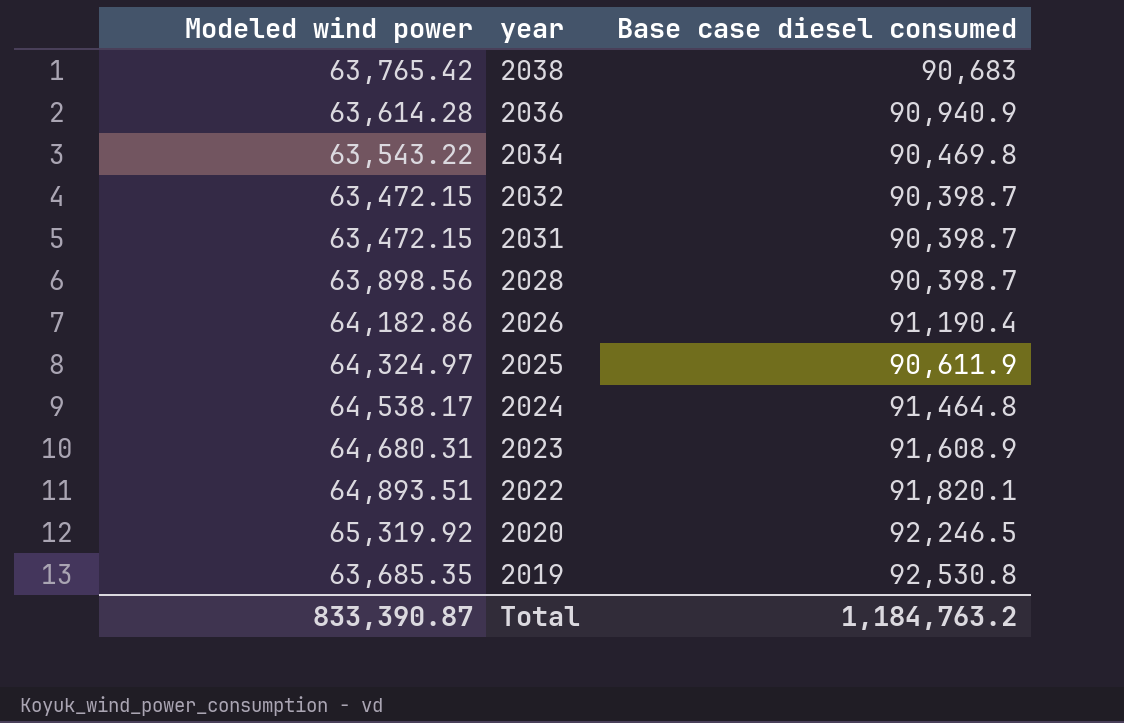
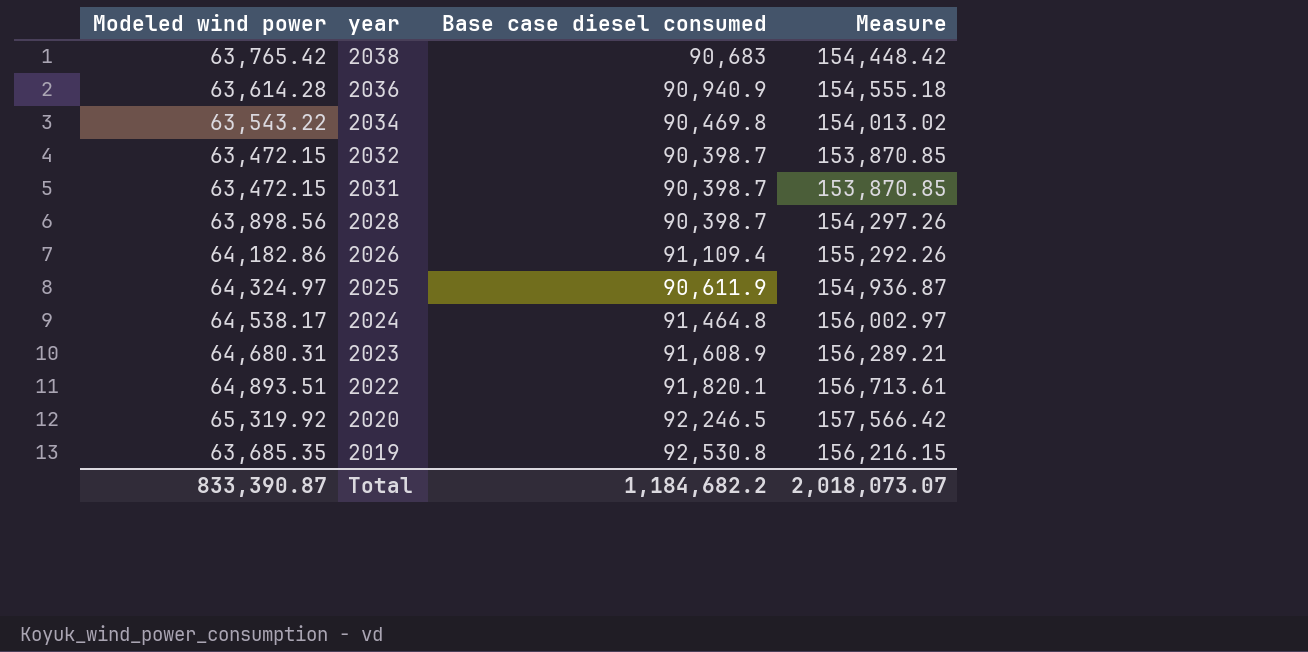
column Measure | formula: none -> [Modeled wind power] + [Base case diesel consumed]
2026 | Base case diesel consumed: 91,190.4 -> 91,109.4
Total | Base case diesel consumed: 1,184,763.2 -> 1,184,682.2

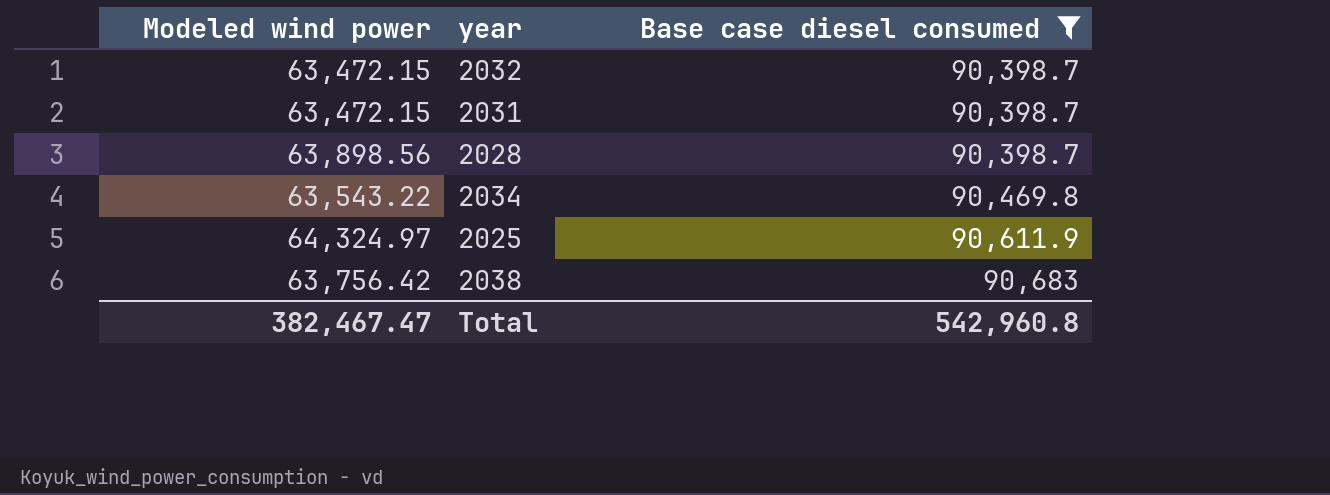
filter: none -> Base case diesel consumed <= 90,683
row order: year descending -> Base case diesel consumed ascending
column Measure | formula: [Modeled wind power] + [Base case diesel consumed] -> none
2038 | Modeled wind power: 63,765.42 -> 63,756.42
Total | Modeled wind power: 833,390.87 -> 382,467.47
Total | Base case diesel consumed: 1,184,682.2 -> 542,960.8

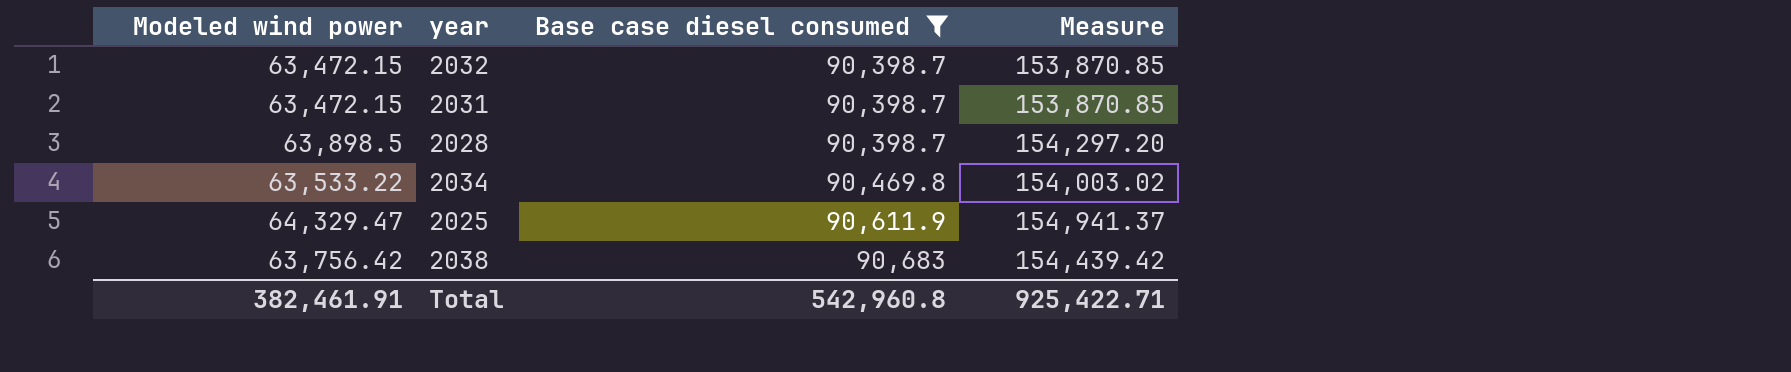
column Measure | formula: none -> [Modeled wind power] + [Base case diesel consumed]
2028 | Modeled wind power: 63,898.56 -> 63,898.5
2034 | Modeled wind power: 63,543.22 -> 63,533.22
2025 | Modeled wind power: 64,324.97 -> 64,329.47
Total | Modeled wind power: 382,467.47 -> 382,461.91

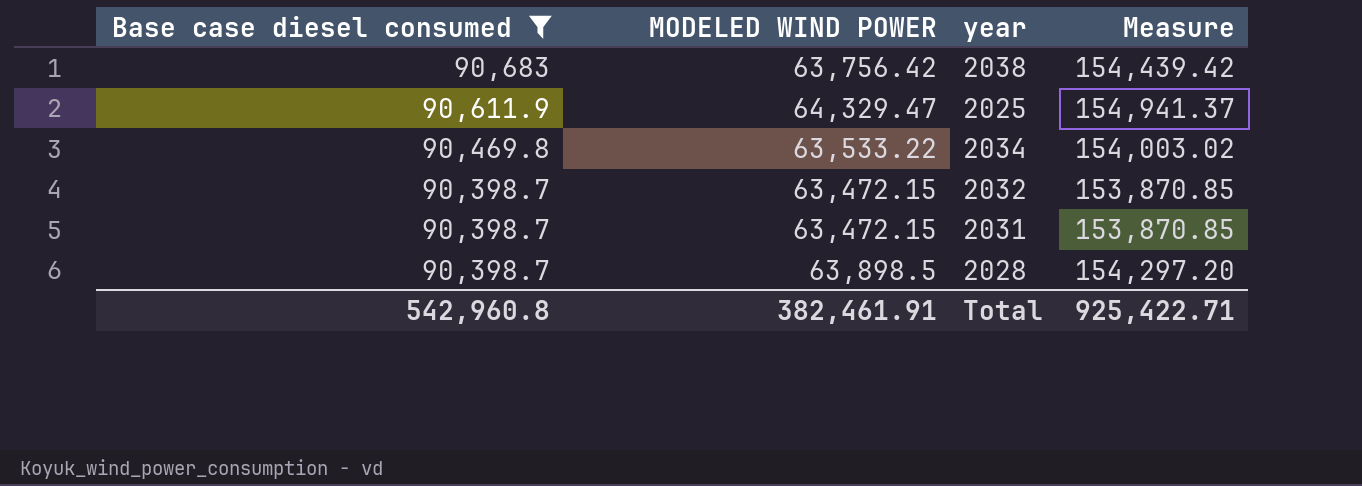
row order: Base case diesel consumed ascending -> Base case diesel consumed descending
column Base case diesel consumed | position: 3 -> 1
column name: Modeled wind power -> MODELED WIND POWER

